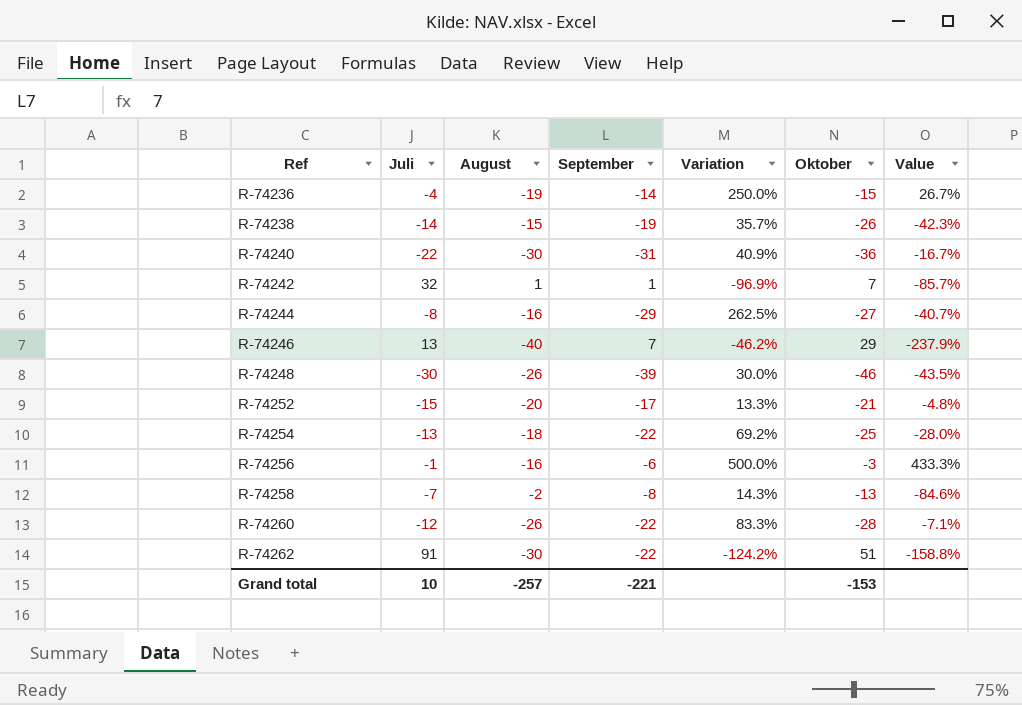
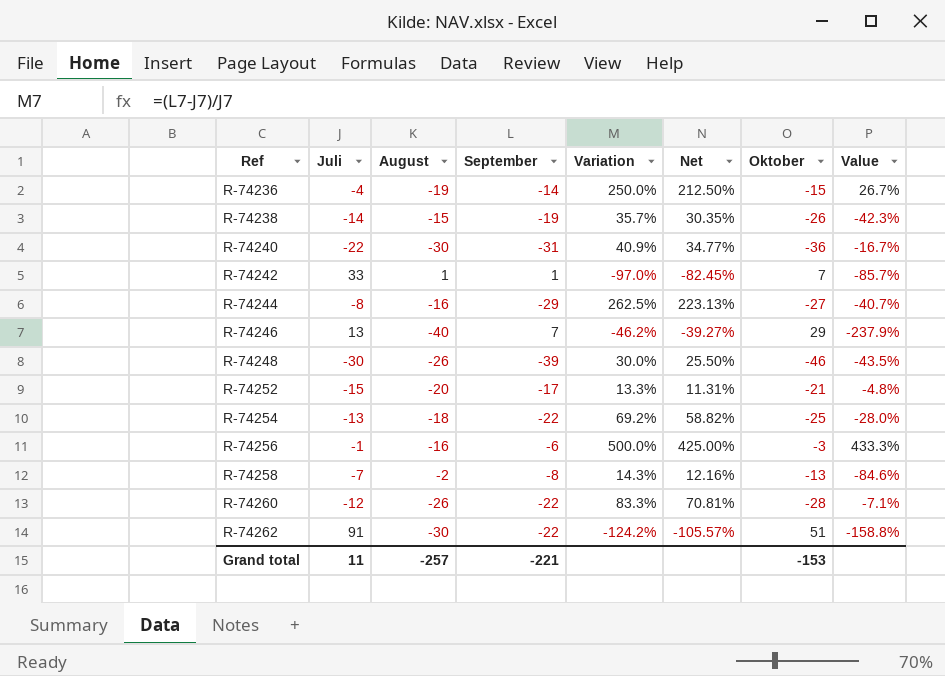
column Net | formula: none -> [Variation] * 0.85
R-74242 | Juli: 32 -> 33
R-74242 | Variation: -96.9% -> -97.0%
Grand total | Juli: 10 -> 11

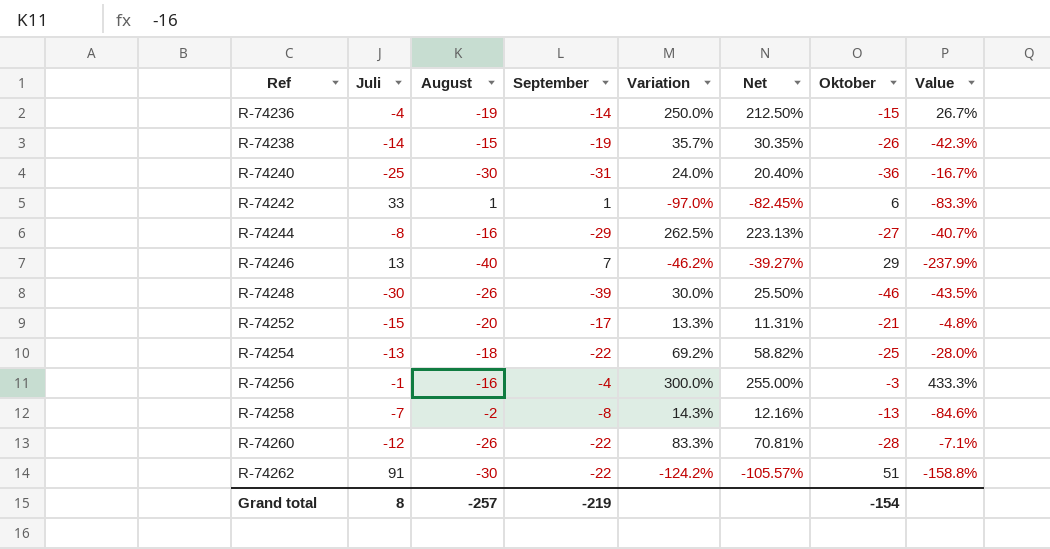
R-74240 | Juli: -22 -> -25
R-74240 | Variation: 40.9% -> 24.0%
R-74240 | Net: 34.77% -> 20.40%
R-74242 | Oktober: 7 -> 6
R-74242 | Value: -85.7% -> -83.3%
R-74256 | September: -6 -> -4
R-74256 | Variation: 500.0% -> 300.0%
R-74256 | Net: 425.00% -> 255.00%
Grand total | Juli: 11 -> 8
Grand total | September: -221 -> -219
Grand total | Oktober: -153 -> -154

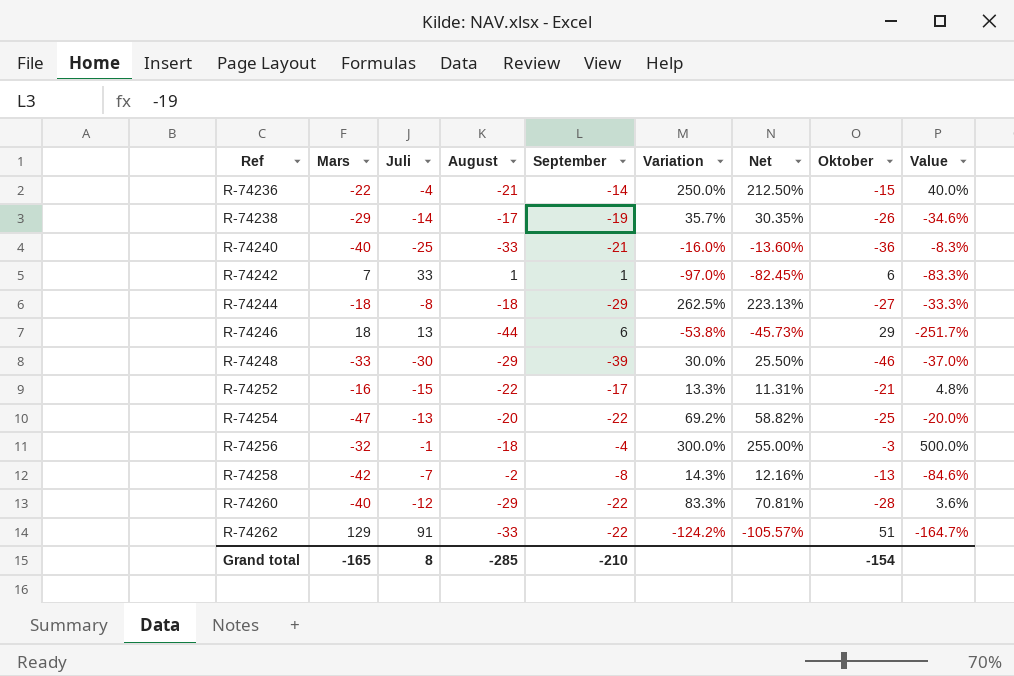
column Mars | position: none -> 2
R-74236 | August: -19 -> -21
R-74236 | Value: 26.7% -> 40.0%
R-74238 | August: -15 -> -17
R-74238 | Value: -42.3% -> -34.6%
R-74240 | August: -30 -> -33
R-74240 | September: -31 -> -21
R-74240 | Variation: 24.0% -> -16.0%
R-74240 | Net: 20.40% -> -13.60%
R-74240 | Value: -16.7% -> -8.3%
R-74244 | August: -16 -> -18
R-74244 | Value: -40.7% -> -33.3%
R-74246 | August: -40 -> -44
R-74246 | September: 7 -> 6
R-74246 | Variation: -46.2% -> -53.8%
R-74246 | Net: -39.27% -> -45.73%
R-74246 | Value: -237.9% -> -251.7%
R-74248 | August: -26 -> -29
R-74248 | Value: -43.5% -> -37.0%
R-74252 | August: -20 -> -22
R-74252 | Value: -4.8% -> 4.8%
R-74254 | August: -18 -> -20
R-74254 | Value: -28.0% -> -20.0%
R-74256 | August: -16 -> -18
R-74256 | Value: 433.3% -> 500.0%
R-74260 | August: -26 -> -29
R-74260 | Value: -7.1% -> 3.6%
R-74262 | August: -30 -> -33
R-74262 | Value: -158.8% -> -164.7%
Grand total | August: -257 -> -285
Grand total | September: -219 -> -210

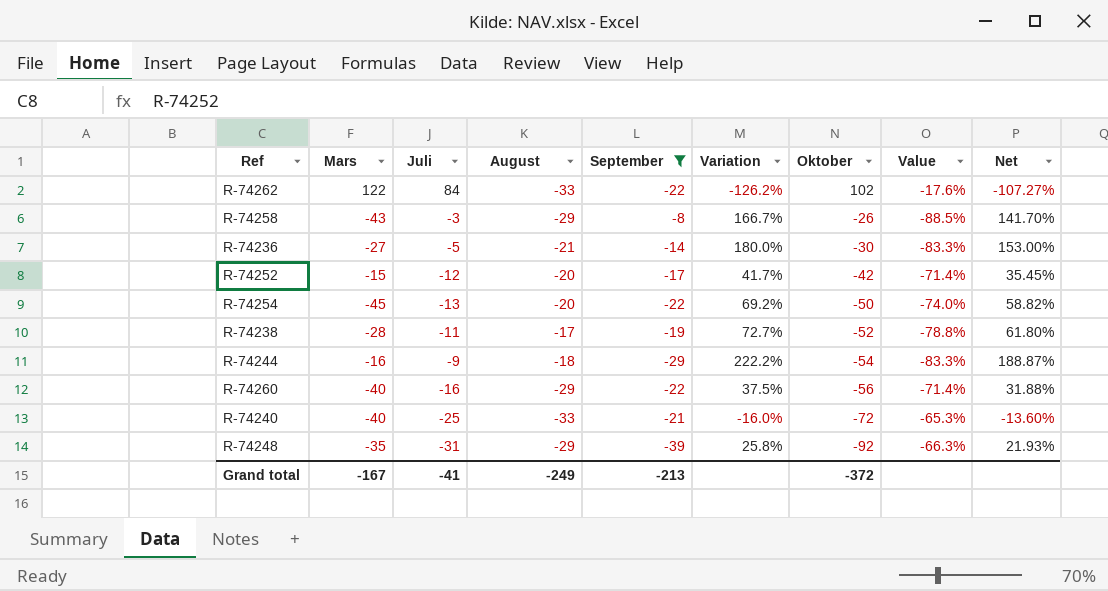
filter: none -> September <= -8
row order: Ref ascending -> Oktober descending
column Value | formula: ([August] - [Oktober]) / [Oktober] -> ([Juli] - [Oktober]) / [Oktober]
column Net | position: 7 -> 9
R-74262 | Mars: 129 -> 122
R-74262 | Juli: 91 -> 84
R-74262 | Variation: -124.2% -> -126.2%
R-74262 | Oktober: 51 -> 102
R-74262 | Net: -105.57% -> -107.27%
R-74258 | Mars: -42 -> -43
R-74258 | Juli: -7 -> -3
R-74258 | August: -2 -> -29
R-74258 | Variation: 14.3% -> 166.7%
R-74258 | Oktober: -13 -> -26
R-74258 | Net: 12.16% -> 141.70%
R-74236 | Mars: -22 -> -27
R-74236 | Juli: -4 -> -5
R-74236 | Variation: 250.0% -> 180.0%
R-74236 | Oktober: -15 -> -30
R-74236 | Net: 212.50% -> 153.00%
R-74252 | Mars: -16 -> -15
R-74252 | Juli: -15 -> -12
R-74252 | August: -22 -> -20
R-74252 | Variation: 13.3% -> 41.7%
R-74252 | Oktober: -21 -> -42
R-74252 | Net: 11.31% -> 35.45%
R-74254 | Mars: -47 -> -45
R-74254 | Oktober: -25 -> -50
R-74238 | Mars: -29 -> -28
R-74238 | Juli: -14 -> -11
R-74238 | Variation: 35.7% -> 72.7%
R-74238 | Oktober: -26 -> -52
R-74238 | Net: 30.35% -> 61.80%
R-74244 | Mars: -18 -> -16
R-74244 | Juli: -8 -> -9
R-74244 | Variation: 262.5% -> 222.2%
R-74244 | Oktober: -27 -> -54
R-74244 | Net: 223.13% -> 188.87%
R-74260 | Juli: -12 -> -16
R-74260 | Variation: 83.3% -> 37.5%
R-74260 | Oktober: -28 -> -56
R-74260 | Net: 70.81% -> 31.88%
R-74240 | Oktober: -36 -> -72
R-74248 | Mars: -33 -> -35
R-74248 | Juli: -30 -> -31
R-74248 | Variation: 30.0% -> 25.8%
R-74248 | Oktober: -46 -> -92
R-74248 | Net: 25.50% -> 21.93%
Grand total | Mars: -165 -> -167
Grand total | Juli: 8 -> -41
Grand total | August: -285 -> -249
Grand total | September: -210 -> -213
Grand total | Oktober: -154 -> -372

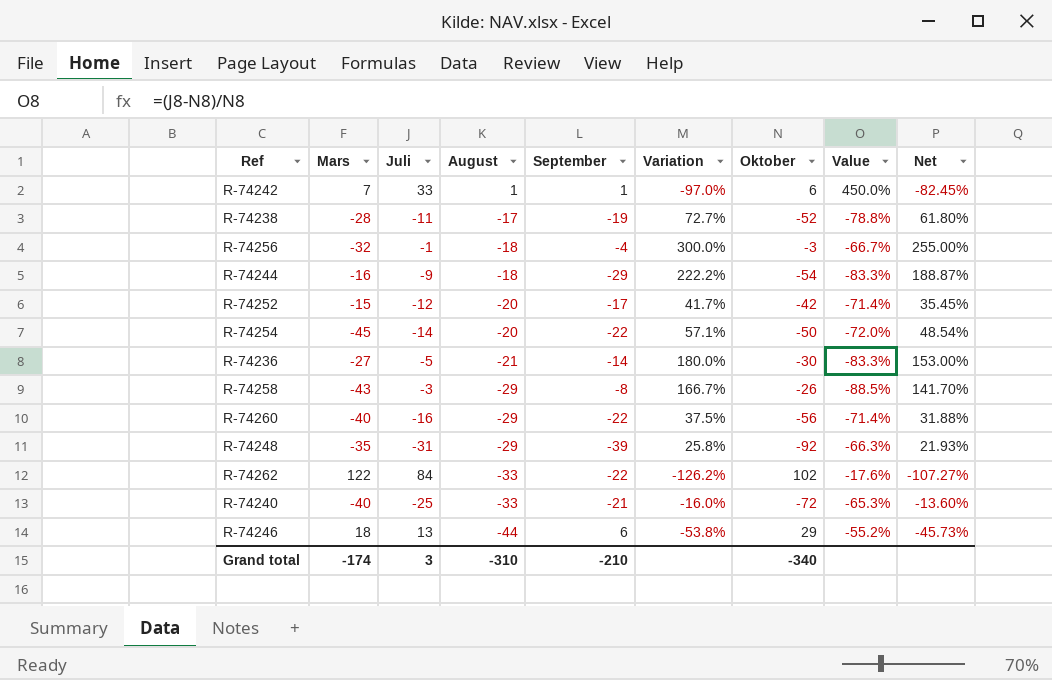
filter: September <= -8 -> none
row order: Oktober descending -> August descending
R-74254 | Juli: -13 -> -14
R-74254 | Variation: 69.2% -> 57.1%
R-74254 | Value: -74.0% -> -72.0%
R-74254 | Net: 58.82% -> 48.54%
Grand total | Mars: -167 -> -174
Grand total | Juli: -41 -> 3
Grand total | August: -249 -> -310
Grand total | September: -213 -> -210
Grand total | Oktober: -372 -> -340

